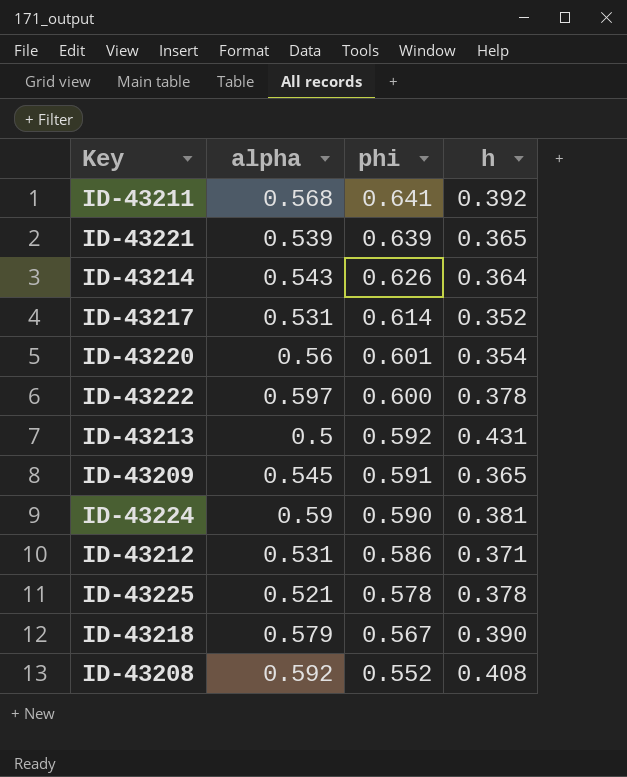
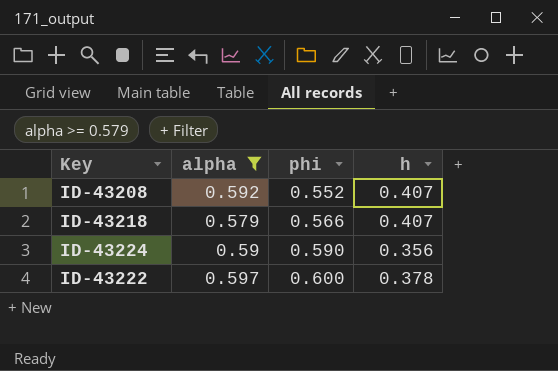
filter: none -> alpha >= 0.579
row order: phi descending -> phi ascending
ID-43208 | h: 0.408 -> 0.407
ID-43218 | phi: 0.567 -> 0.566
ID-43218 | h: 0.390 -> 0.407
ID-43224 | h: 0.381 -> 0.356

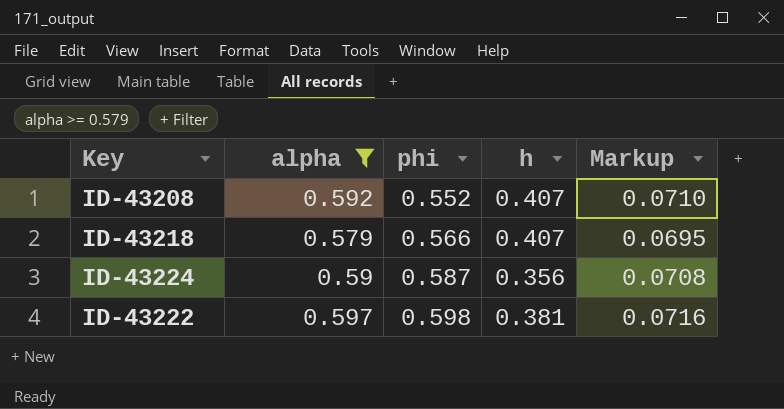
column Markup | formula: none -> [alpha] * 0.12
ID-43224 | phi: 0.590 -> 0.587
ID-43222 | phi: 0.600 -> 0.598
ID-43222 | h: 0.378 -> 0.381

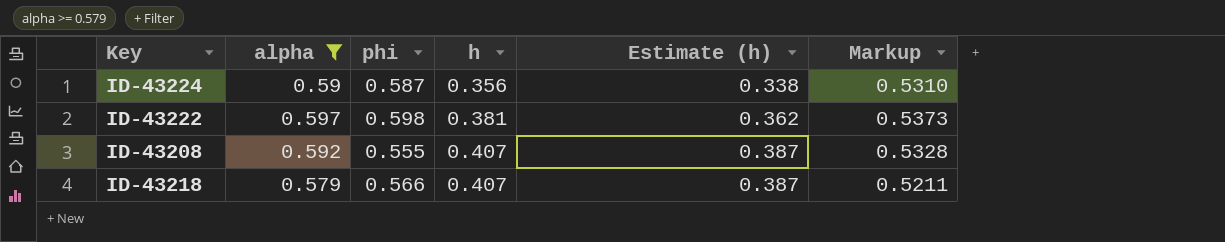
row order: phi ascending -> h ascending
column Estimate (h) | formula: none -> [h] * 0.95
column Markup | formula: [alpha] * 0.12 -> [alpha] * 0.9
ID-43208 | phi: 0.552 -> 0.555

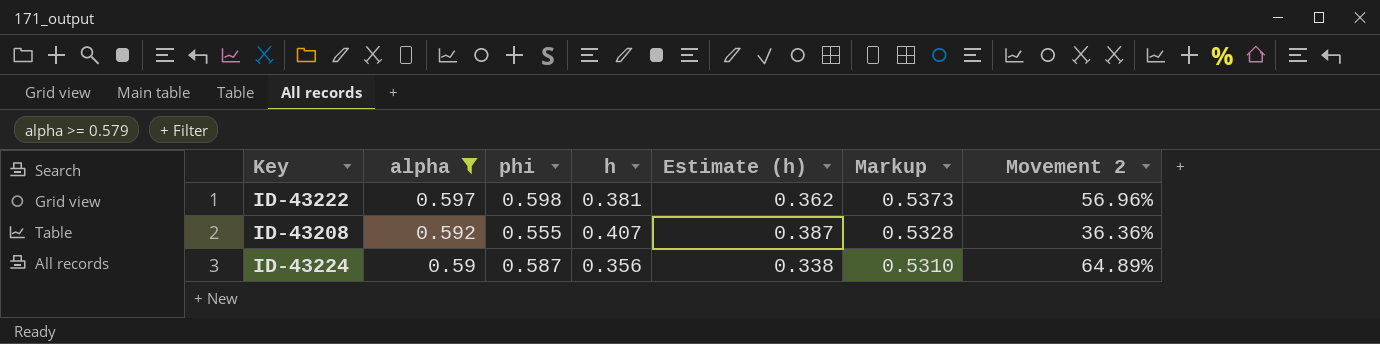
row order: h ascending -> alpha descending
column Movement 2 | formula: none -> ([phi] - [h]) / [h]
row ID-43218: 0.579 | 0.566 | 0.407 | 0.387 | 0.5211 -> none

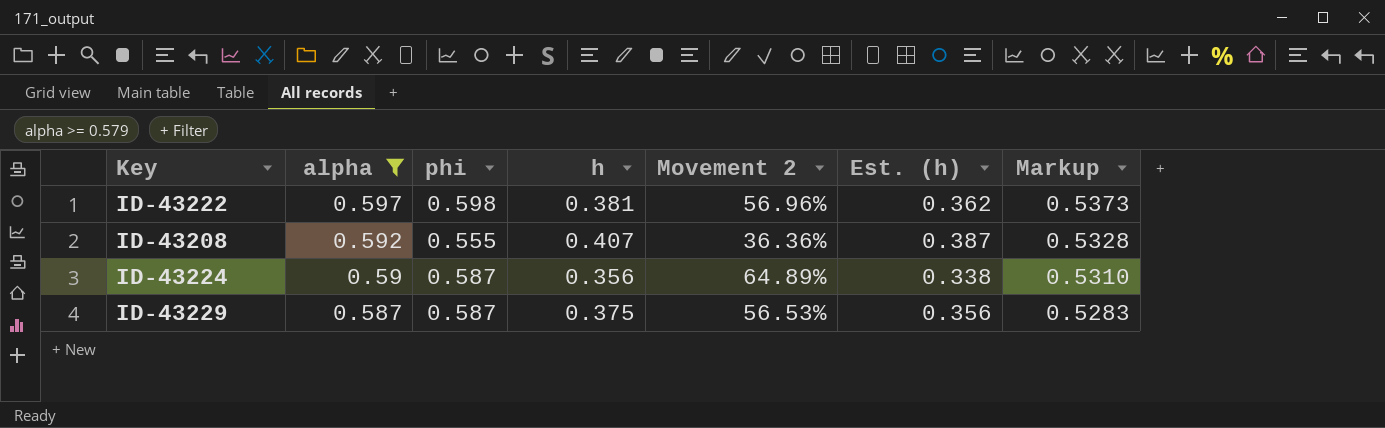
column Movement 2 | position: 7 -> 5
column name: Estimate (h) -> Est. (h)
row ID-43229: none -> 0.587 | 0.587 | 0.375 | 56.53% | 0.356 | 0.5283

